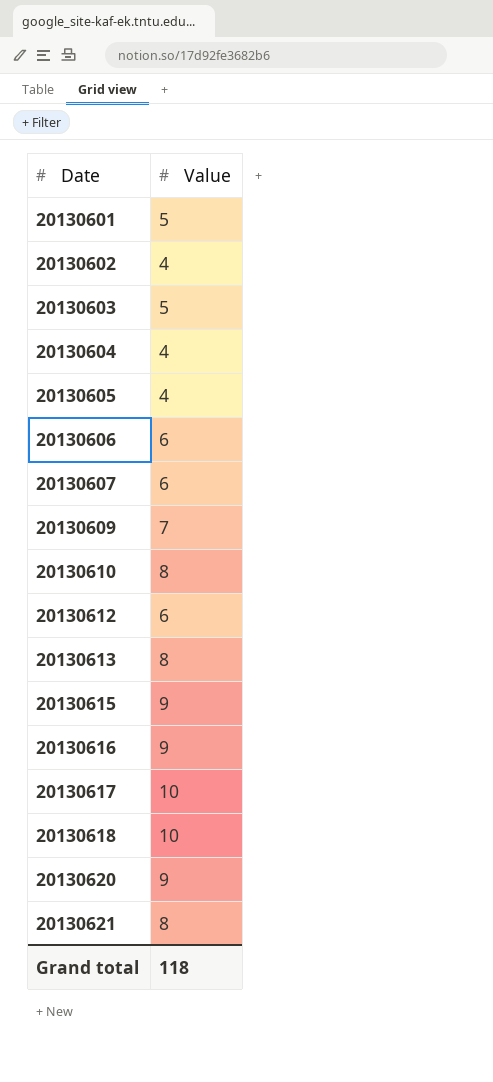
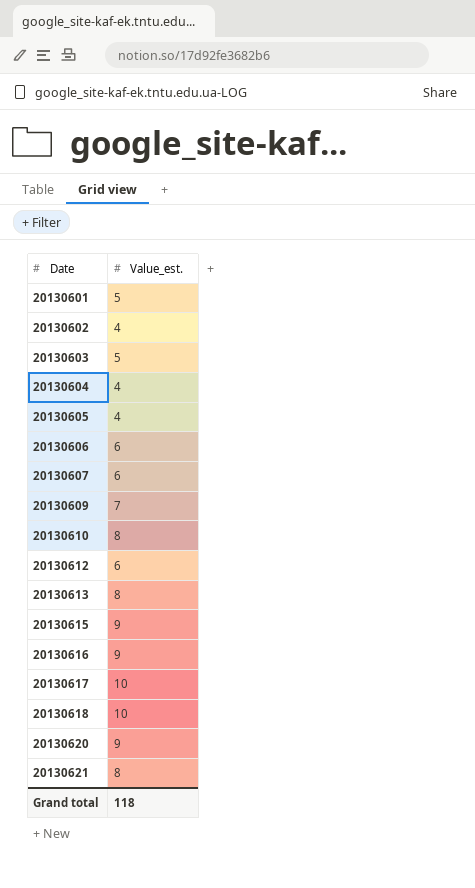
column name: Value -> Value_est.

